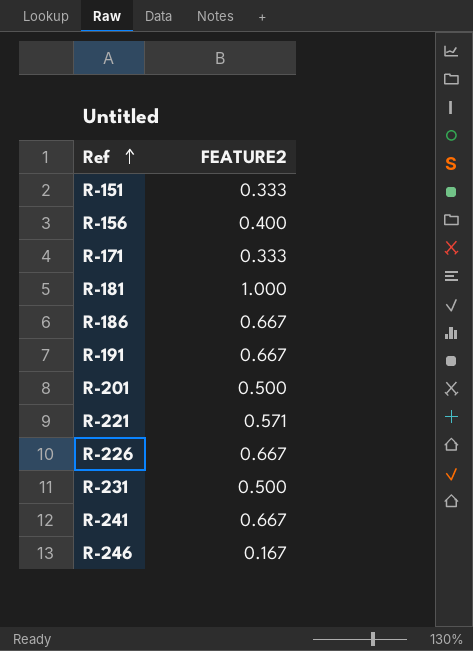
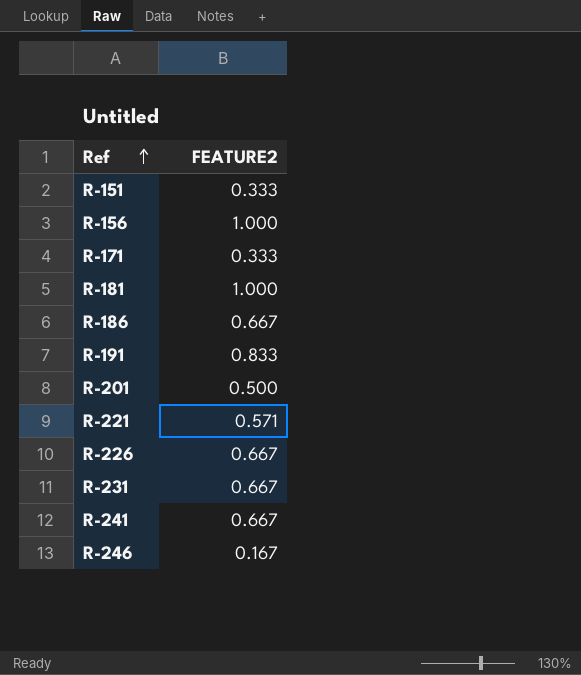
R-156 | FEATURE2: 0.400 -> 1.000
R-191 | FEATURE2: 0.667 -> 0.833
R-231 | FEATURE2: 0.500 -> 0.667

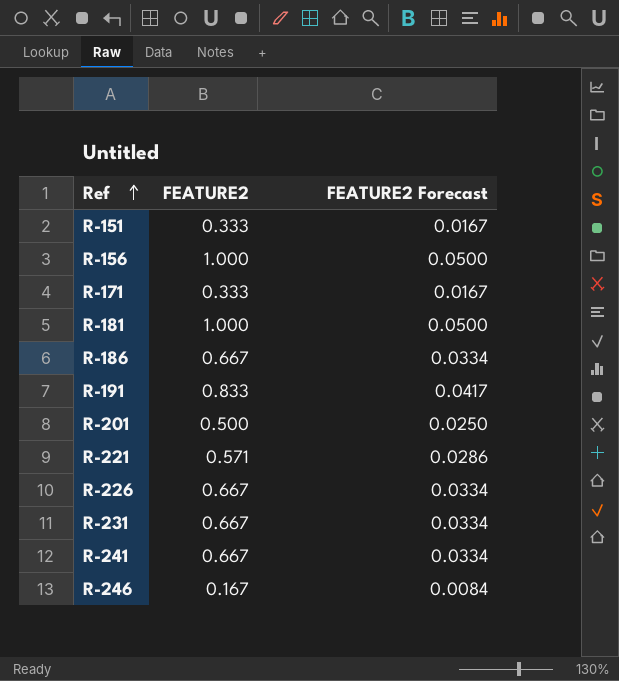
column FEATURE2 Forecast | formula: none -> [FEATURE2] * 0.05

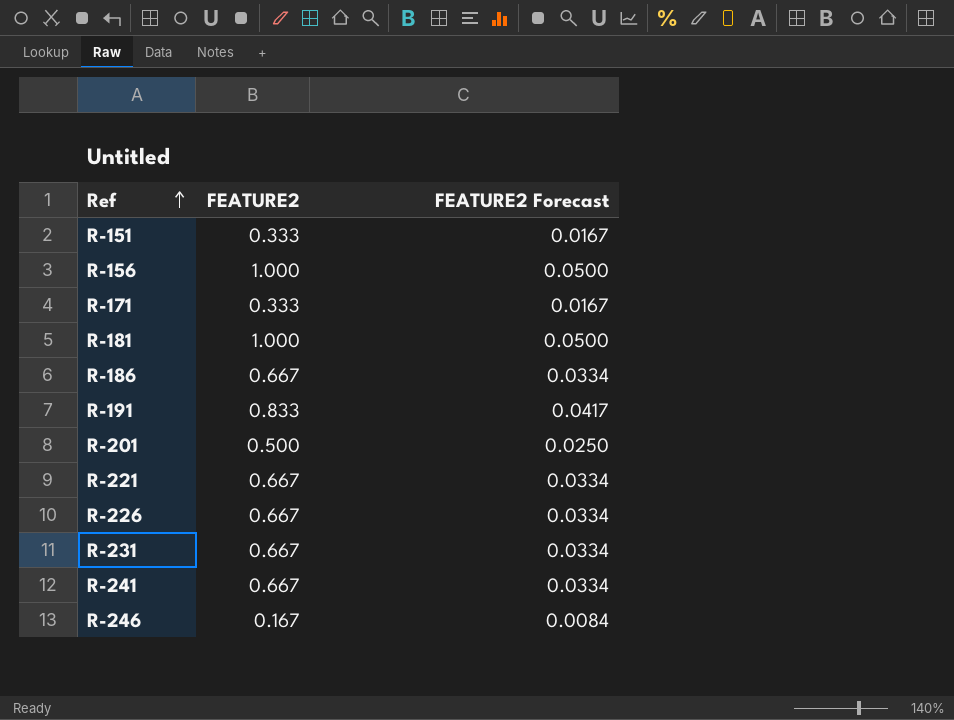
R-221 | FEATURE2: 0.571 -> 0.667
R-221 | FEATURE2 Forecast: 0.0286 -> 0.0334

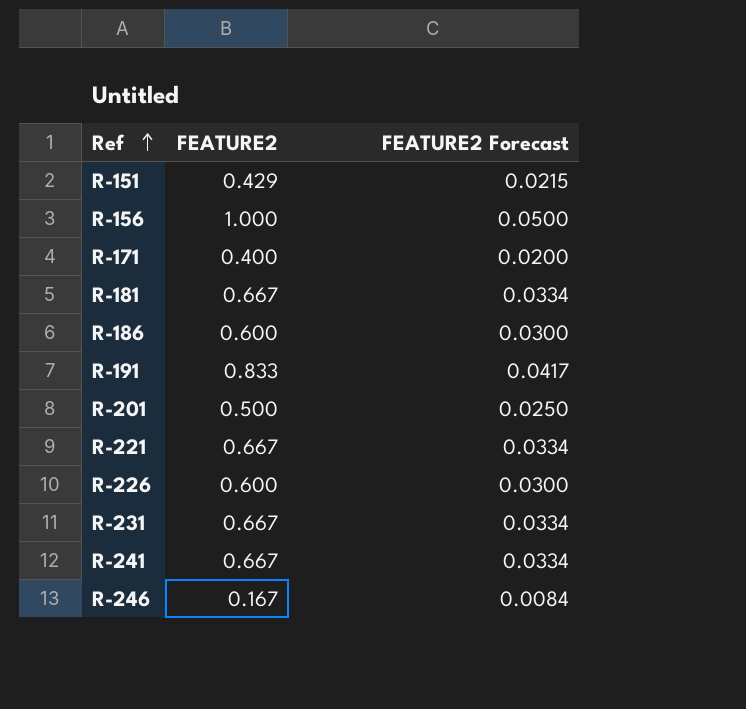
R-151 | FEATURE2: 0.333 -> 0.429
R-151 | FEATURE2 Forecast: 0.0167 -> 0.0215
R-171 | FEATURE2: 0.333 -> 0.400
R-171 | FEATURE2 Forecast: 0.0167 -> 0.0200
R-181 | FEATURE2: 1.000 -> 0.667
R-181 | FEATURE2 Forecast: 0.0500 -> 0.0334
R-186 | FEATURE2: 0.667 -> 0.600
R-186 | FEATURE2 Forecast: 0.0334 -> 0.0300
R-226 | FEATURE2: 0.667 -> 0.600
R-226 | FEATURE2 Forecast: 0.0334 -> 0.0300

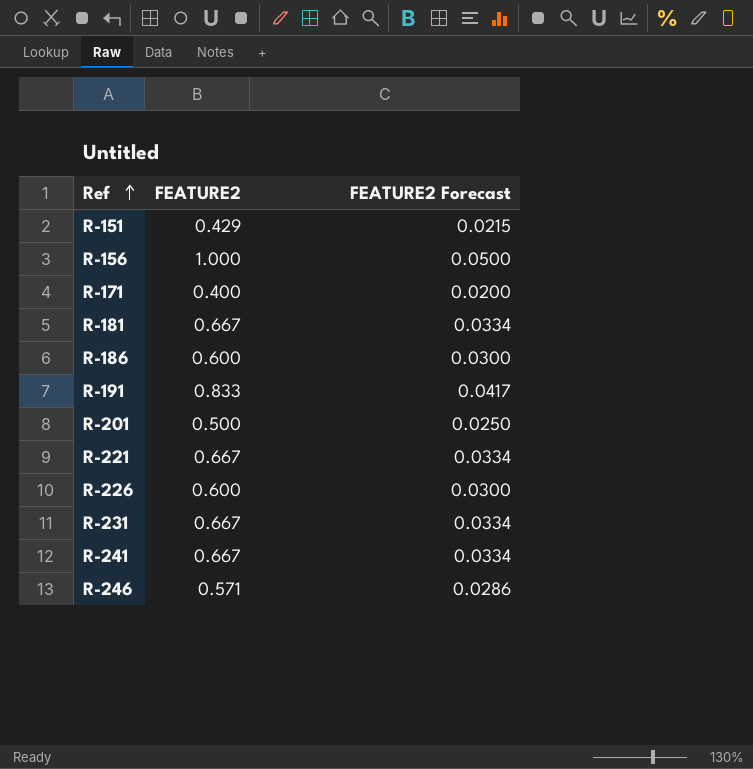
R-246 | FEATURE2: 0.167 -> 0.571
R-246 | FEATURE2 Forecast: 0.0084 -> 0.0286

